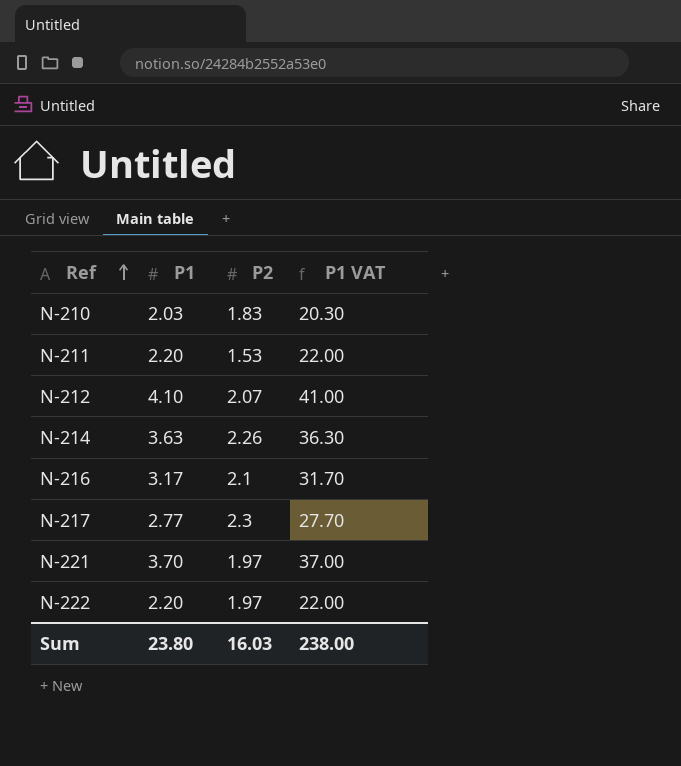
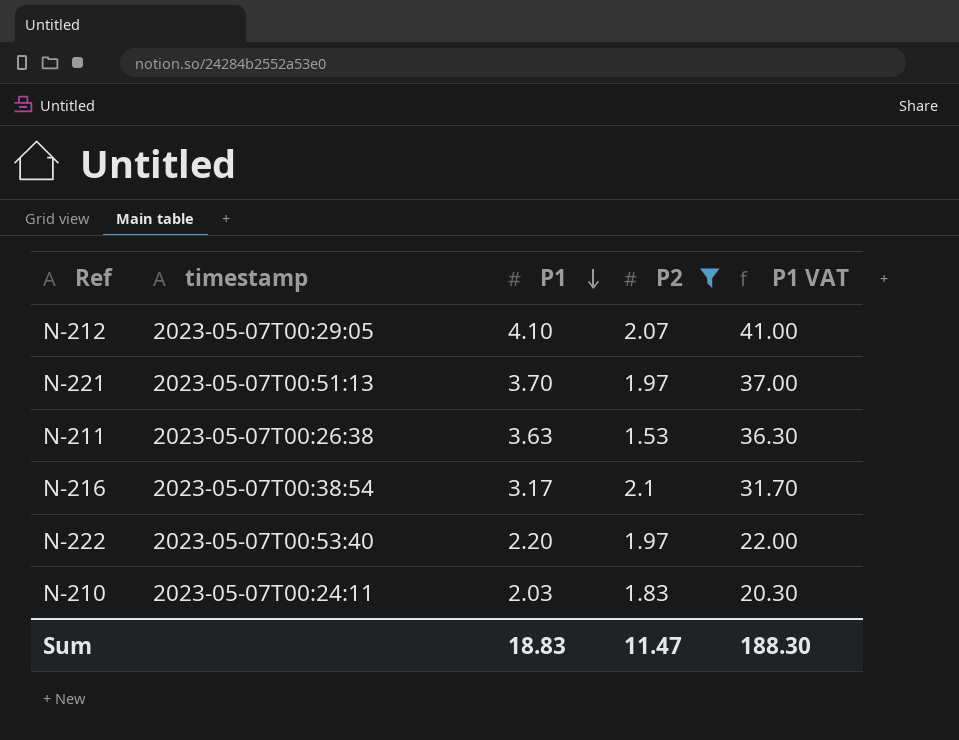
filter: none -> P2 <= 2.1
row order: Ref ascending -> P1 descending
column timestamp | position: none -> 2
N-211 | P1: 2.20 -> 3.63
N-211 | P1 VAT: 22.00 -> 36.30
Sum | P1: 23.80 -> 18.83
Sum | P2: 16.03 -> 11.47
Sum | P1 VAT: 238.00 -> 188.30

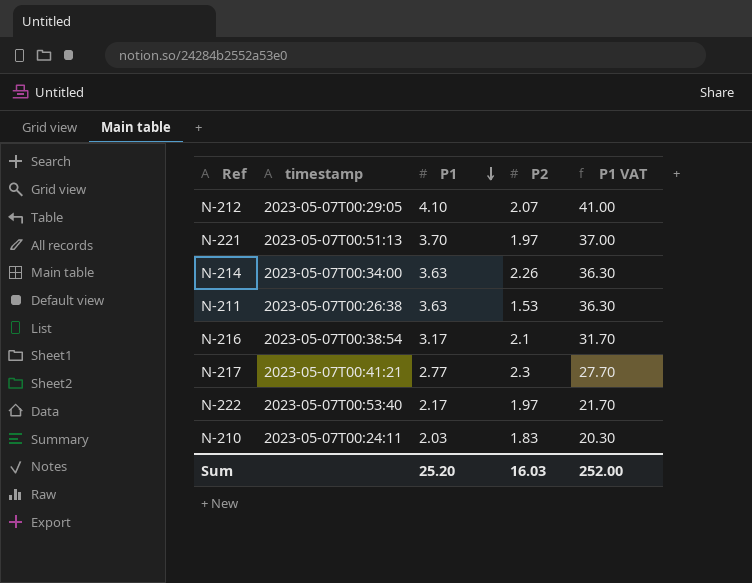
filter: P2 <= 2.1 -> none
N-222 | P1: 2.20 -> 2.17
N-222 | P1 VAT: 22.00 -> 21.70
Sum | P1: 18.83 -> 25.20
Sum | P2: 11.47 -> 16.03
Sum | P1 VAT: 188.30 -> 252.00

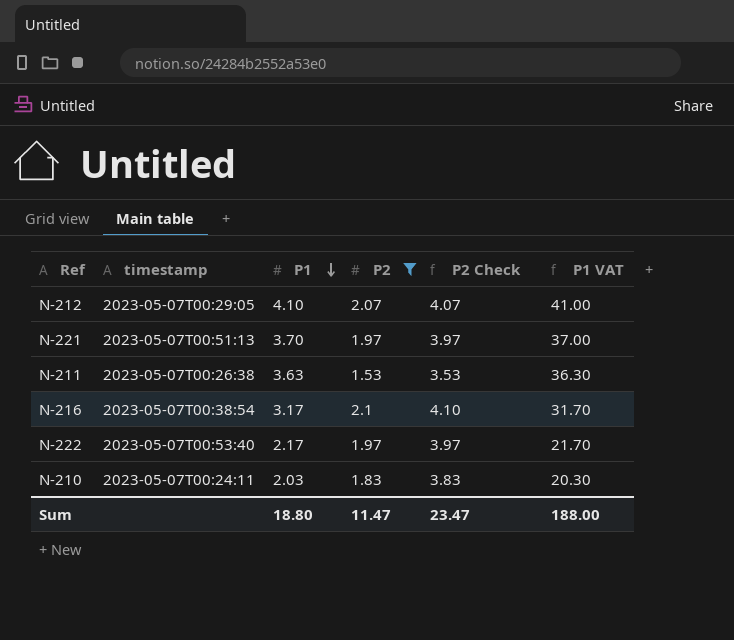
filter: none -> P2 <= 2.1
column P2 Check | formula: none -> [P2] + 2
Sum | P1: 25.20 -> 18.80
Sum | P2: 16.03 -> 11.47
Sum | P1 VAT: 252.00 -> 188.00

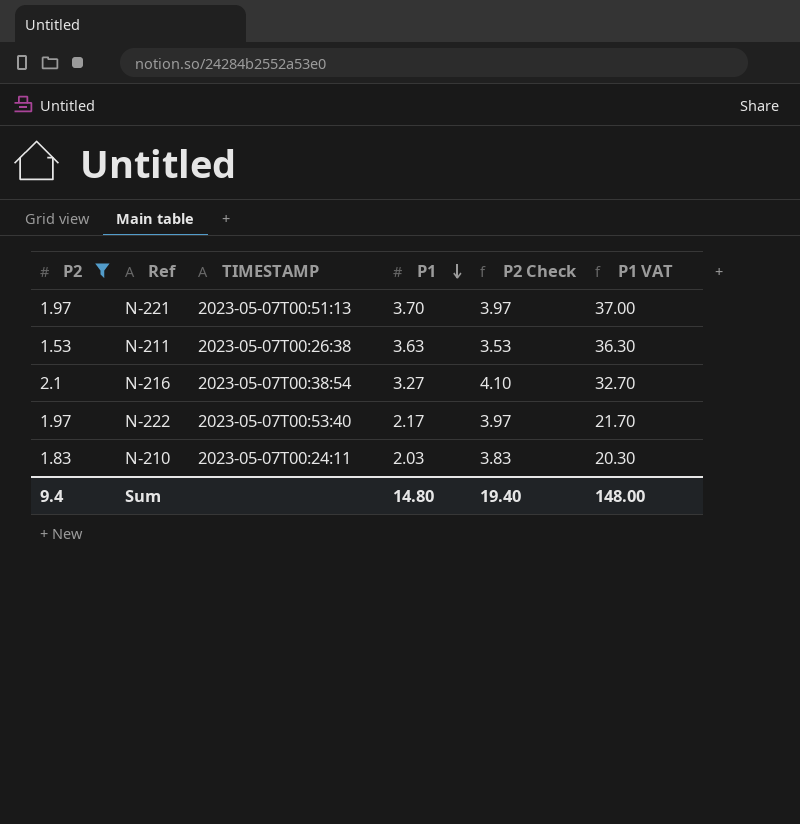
column P2 | position: 4 -> 1
column name: timestamp -> TIMESTAMP
row N-212: 2023-05-07T00:29:05 | 4.10 | 2.07 | 4.07 | 41.00 -> none
N-216 | P1: 3.17 -> 3.27
N-216 | P1 VAT: 31.70 -> 32.70
Sum | P2: 11.47 -> 9.4
Sum | P1: 18.80 -> 14.80
Sum | P2 Check: 23.47 -> 19.40
Sum | P1 VAT: 188.00 -> 148.00

